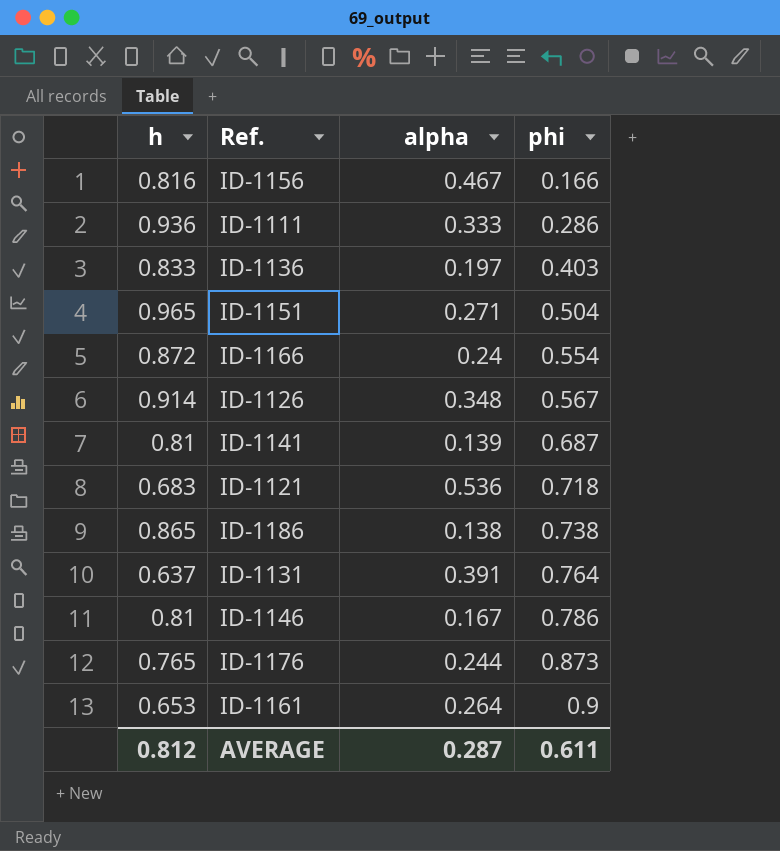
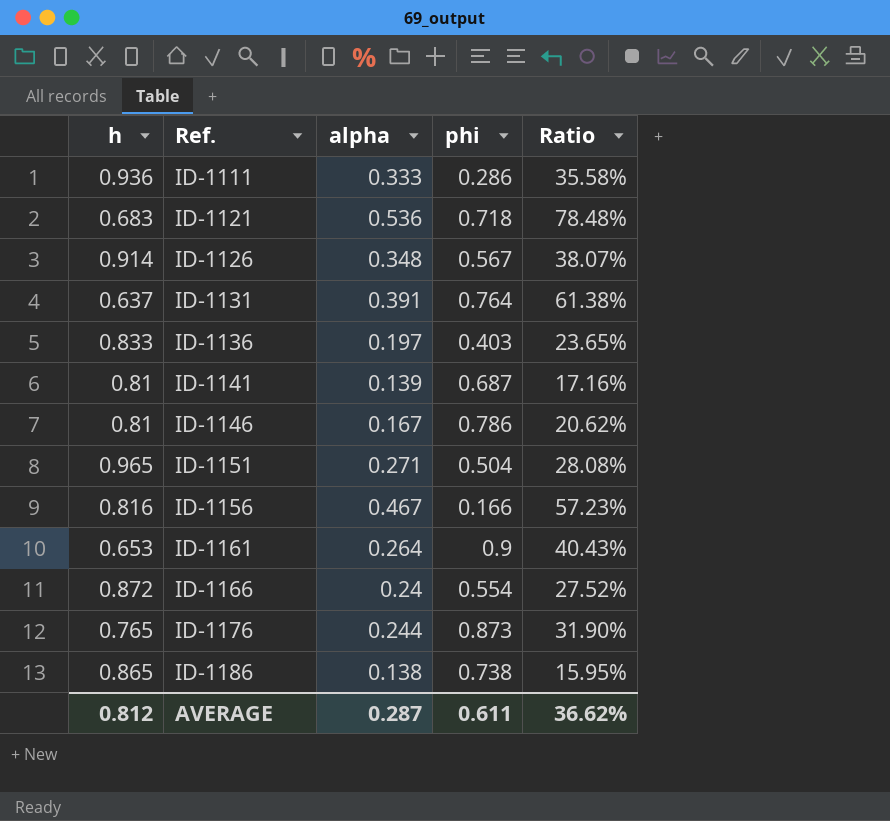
row order: phi ascending -> Ref. ascending
column Ratio | formula: none -> [alpha] / [h]

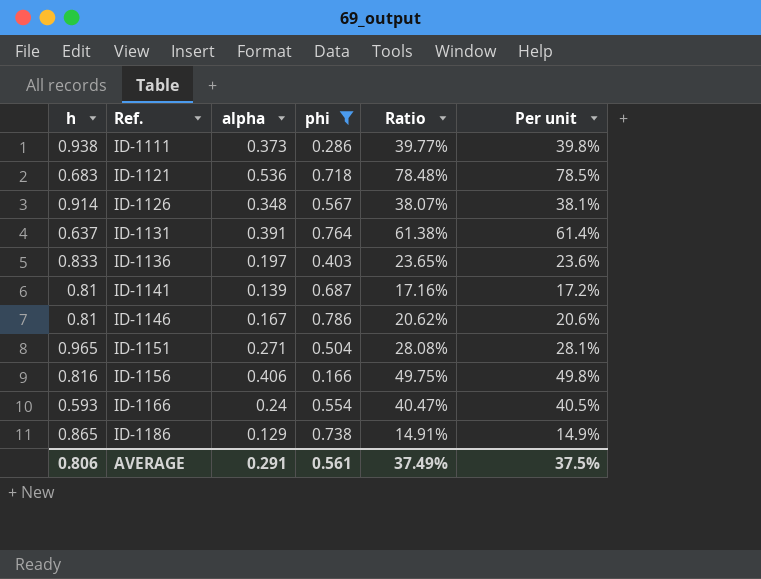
filter: none -> phi <= 0.786
column Per unit | formula: none -> [alpha] / [h]
ID-1111 | h: 0.936 -> 0.938
ID-1111 | alpha: 0.333 -> 0.373
ID-1111 | Ratio: 35.58% -> 39.77%
ID-1156 | alpha: 0.467 -> 0.406
ID-1156 | Ratio: 57.23% -> 49.75%
ID-1166 | h: 0.872 -> 0.593
ID-1166 | Ratio: 27.52% -> 40.47%
ID-1186 | alpha: 0.138 -> 0.129
ID-1186 | Ratio: 15.95% -> 14.91%
AVERAGE | h: 0.812 -> 0.806
AVERAGE | alpha: 0.287 -> 0.291
AVERAGE | phi: 0.611 -> 0.561
AVERAGE | Ratio: 36.62% -> 37.49%

